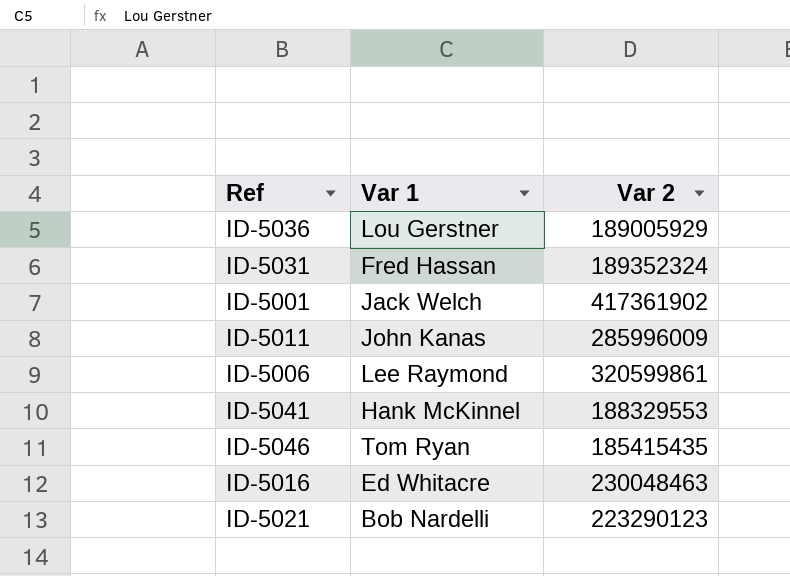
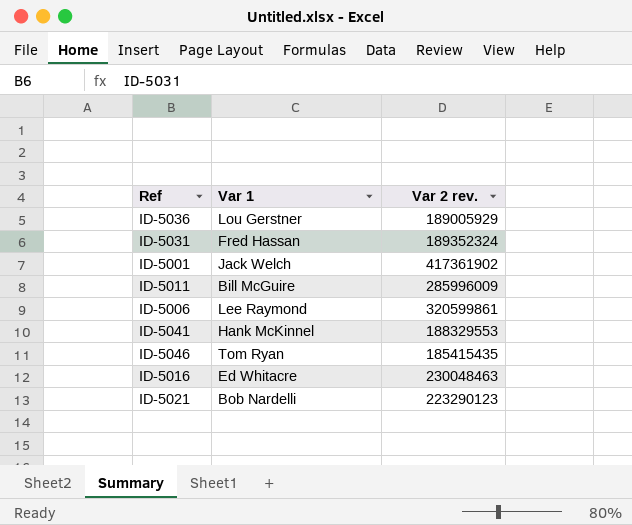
column name: Var 2 -> Var 2 rev.
ID-5011 | Var 1: John Kanas -> Bill McGuire

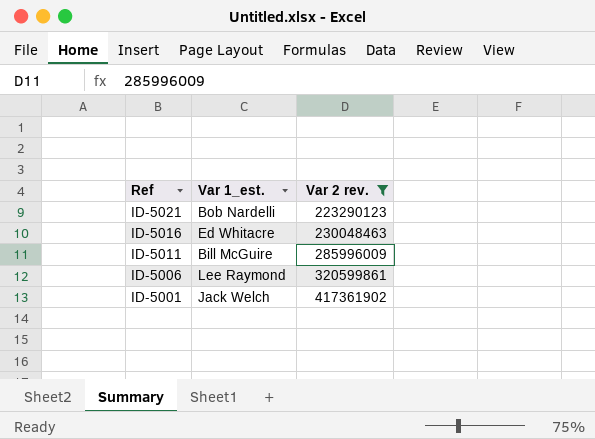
filter: none -> Var 2 rev. >= 223290123
row order: none -> Ref descending
column name: Var 1 -> Var 1_est.

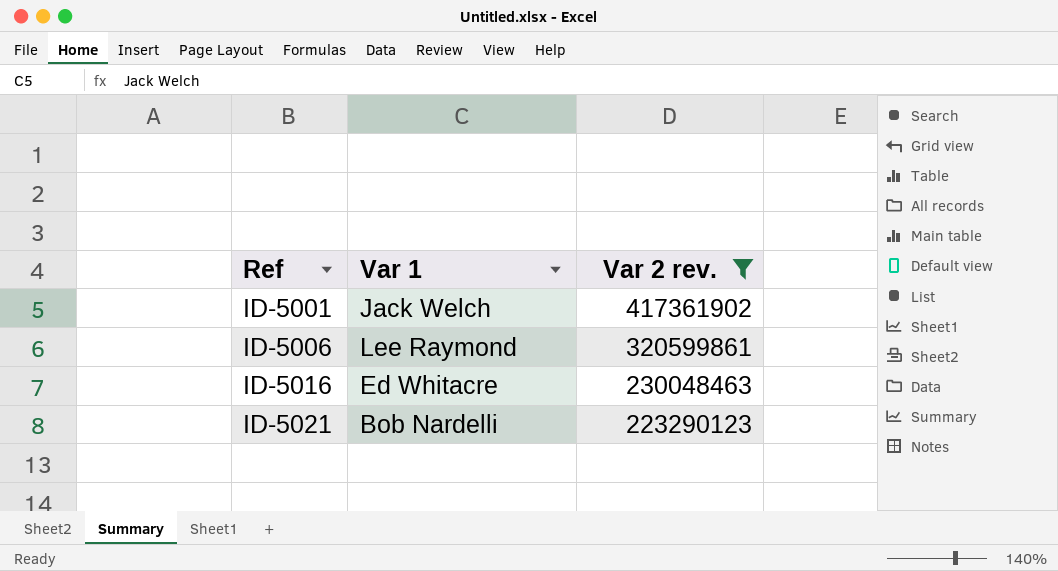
row order: Ref descending -> Ref ascending
column name: Var 1_est. -> Var 1
row ID-5011: Bill McGuire | 285996009 -> none

